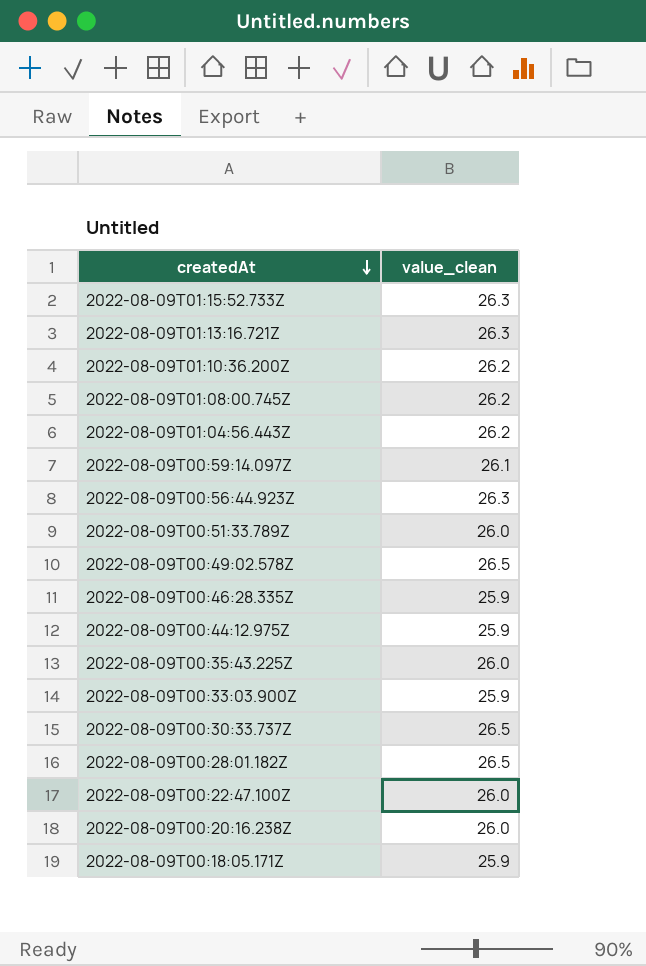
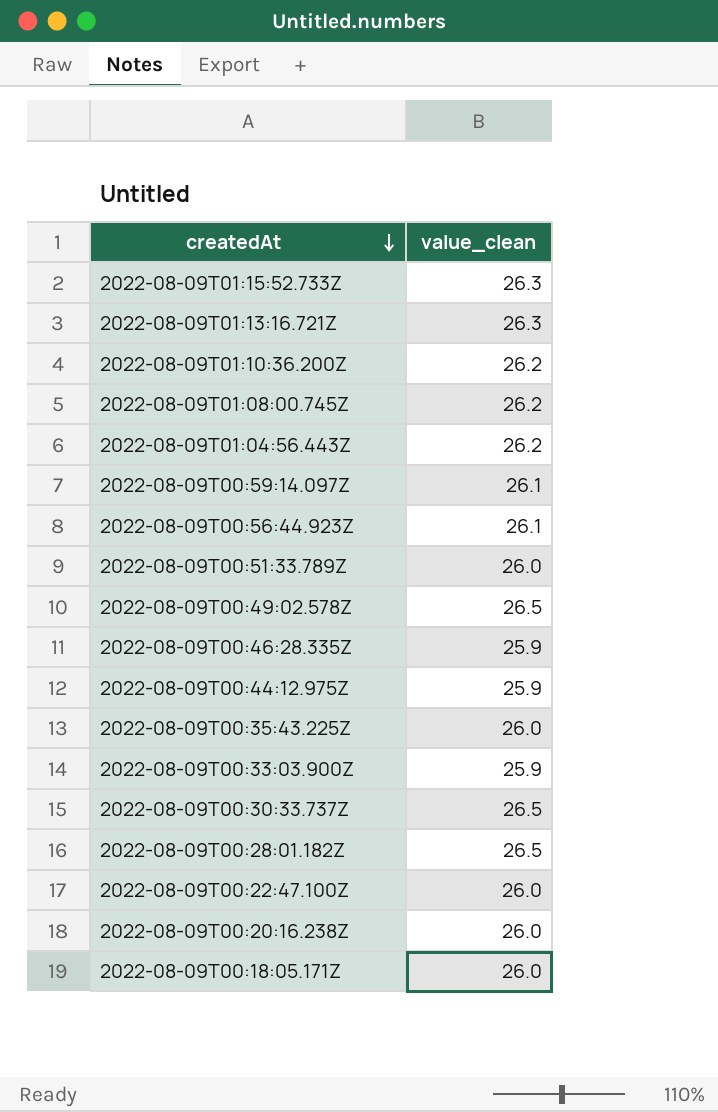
2022-08-09T00:56:44.923Z | value_clean: 26.3 -> 26.1
2022-08-09T00:18:05.171Z | value_clean: 25.9 -> 26.0

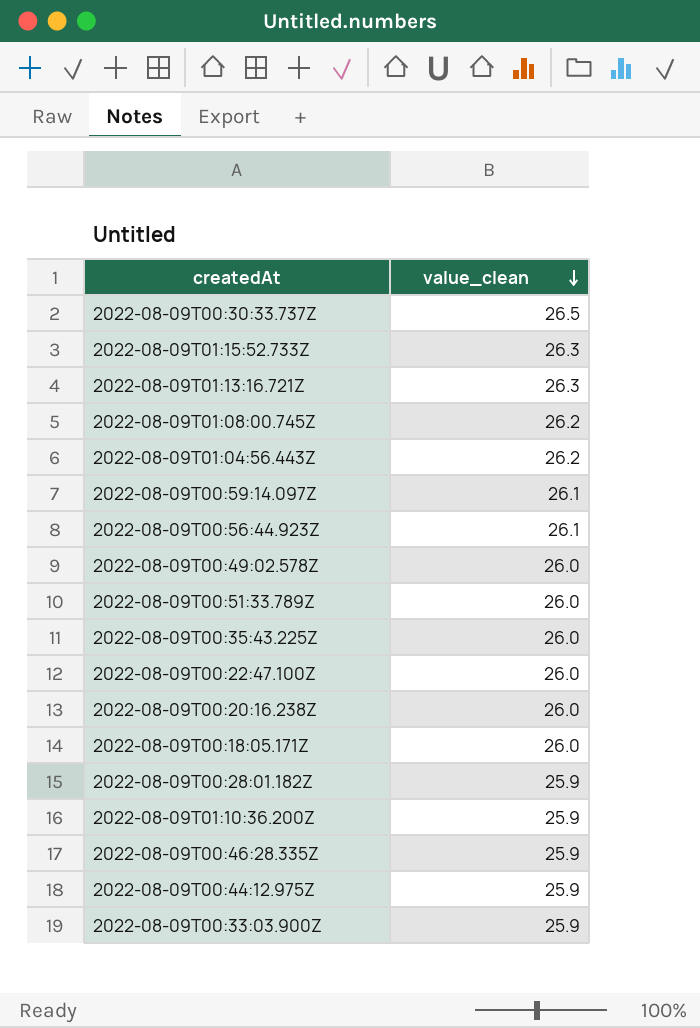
row order: createdAt descending -> value_clean descending
2022-08-09T00:49:02.578Z | value_clean: 26.5 -> 26.0
2022-08-09T00:28:01.182Z | value_clean: 26.5 -> 25.9
2022-08-09T01:10:36.200Z | value_clean: 26.2 -> 25.9

